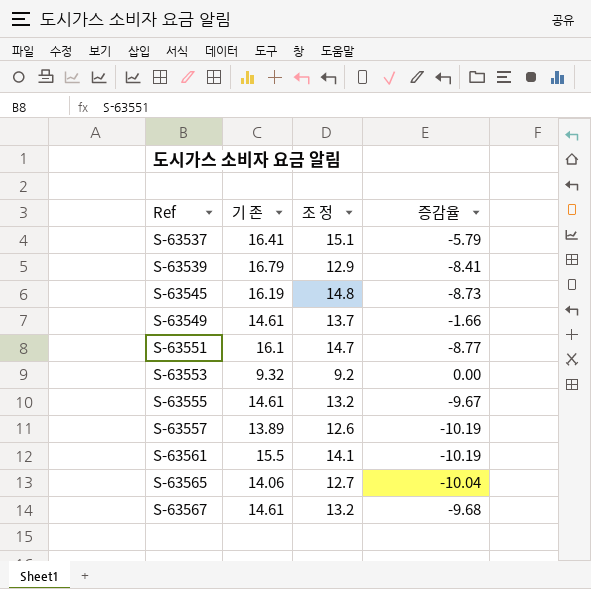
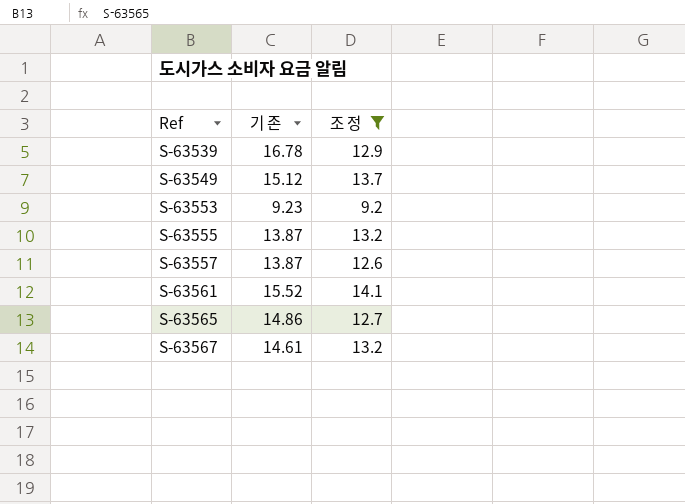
filter: none -> 조 정 <= 14.1
column 증감율 | position: 4 -> none
S-63539 | 기 존: 16.79 -> 16.78
S-63549 | 기 존: 14.61 -> 15.12
S-63553 | 기 존: 9.32 -> 9.23
S-63555 | 기 존: 14.61 -> 13.87
S-63557 | 기 존: 13.89 -> 13.87
S-63561 | 기 존: 15.5 -> 15.52
S-63565 | 기 존: 14.06 -> 14.86

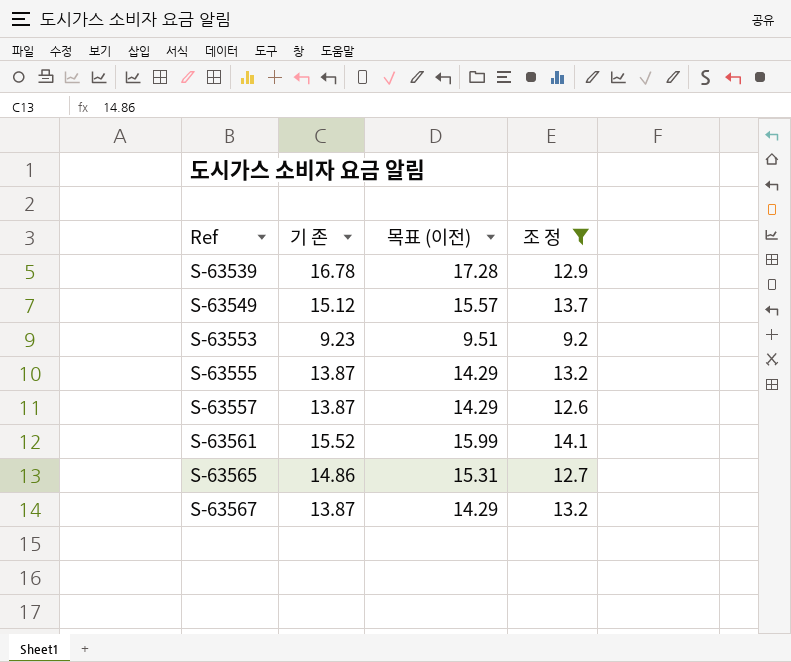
column 목표 (이전) | formula: none -> [기 존] * 1.03
S-63567 | 기 존: 14.61 -> 13.87

